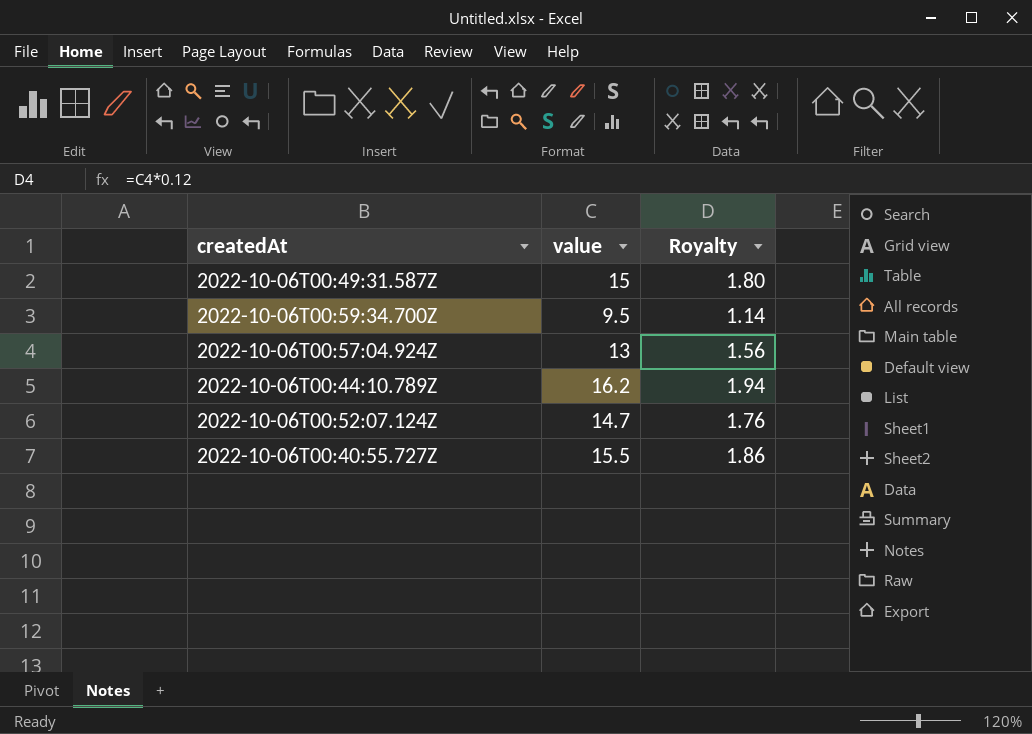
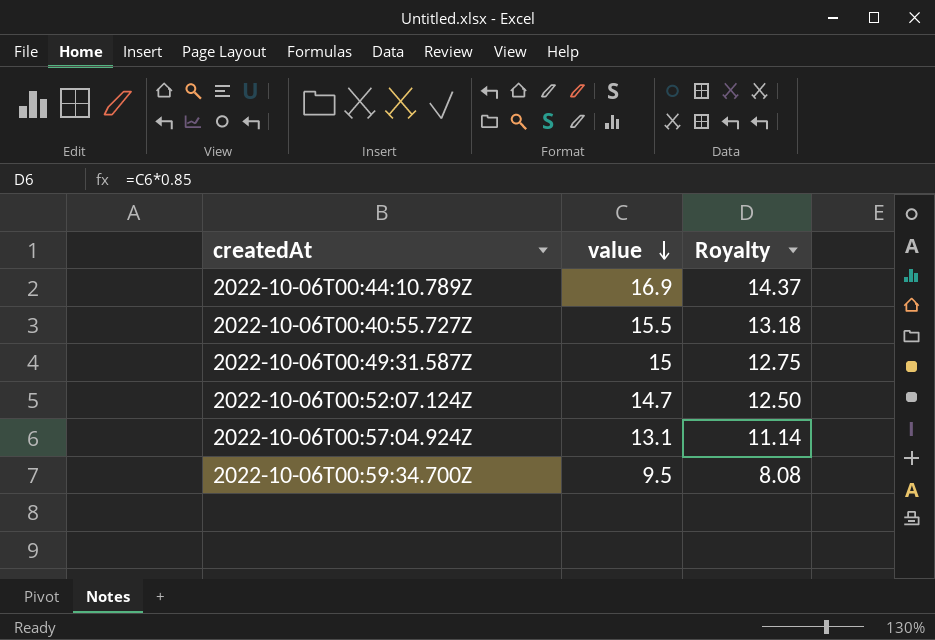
row order: none -> value descending
column Royalty | formula: [value] * 0.12 -> [value] * 0.85
2022-10-06T00:44:10.789Z | value: 16.2 -> 16.9
2022-10-06T00:57:04.924Z | value: 13 -> 13.1

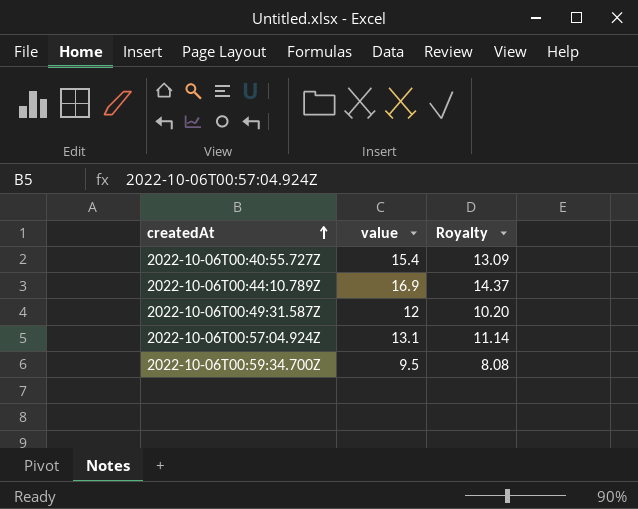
row order: value descending -> createdAt ascending
row 2022-10-06T00:52:07.124Z: 14.7 | 12.50 -> none
2022-10-06T00:40:55.727Z | value: 15.5 -> 15.4
2022-10-06T00:40:55.727Z | Royalty: 13.18 -> 13.09
2022-10-06T00:49:31.587Z | value: 15 -> 12
2022-10-06T00:49:31.587Z | Royalty: 12.75 -> 10.20

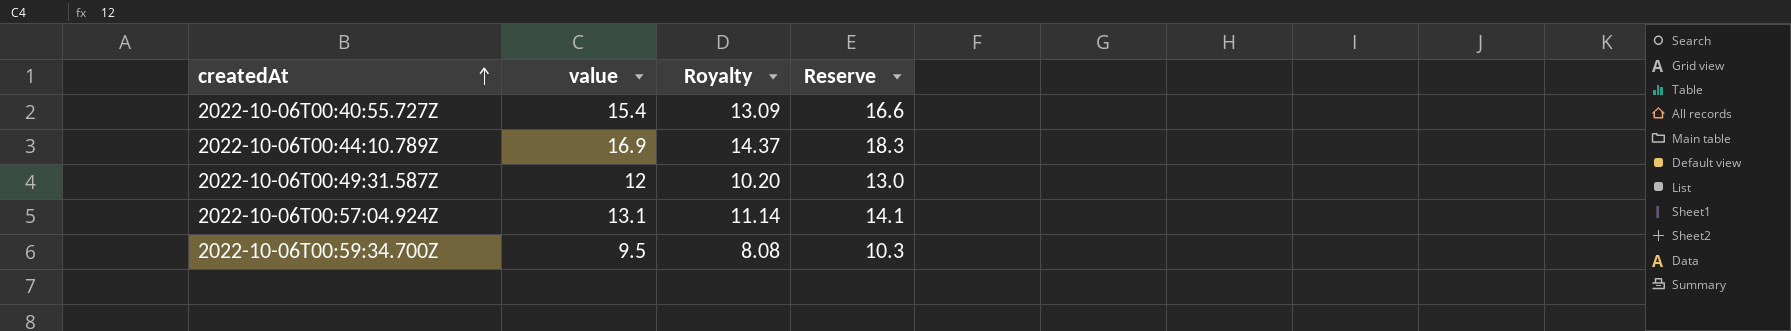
column Reserve | formula: none -> [value] * 1.08

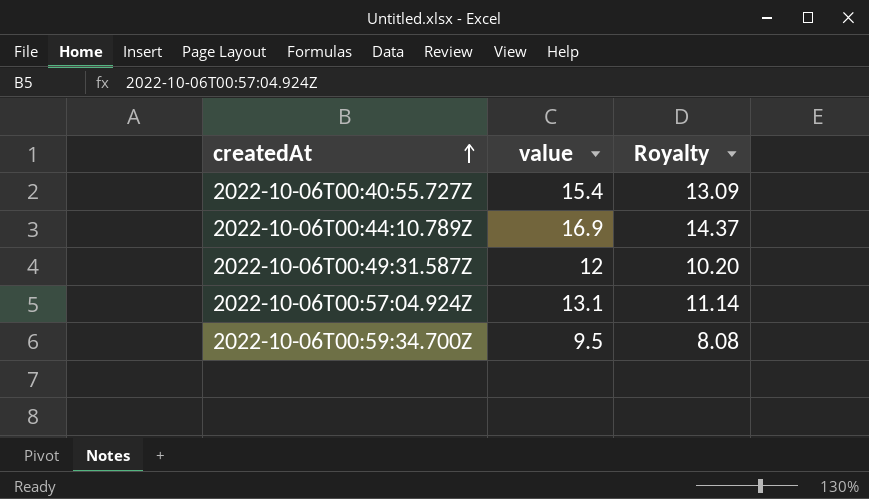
column Reserve | formula: [value] * 1.08 -> none

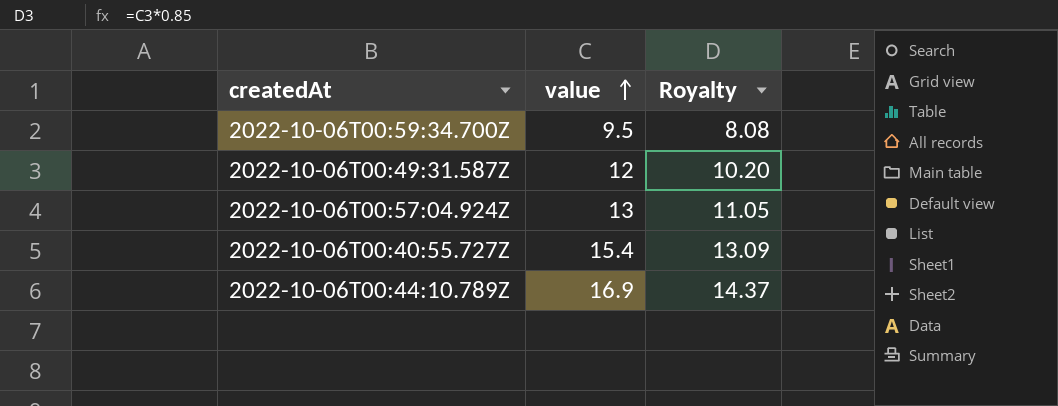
row order: createdAt ascending -> value ascending
2022-10-06T00:57:04.924Z | value: 13.1 -> 13
2022-10-06T00:57:04.924Z | Royalty: 11.14 -> 11.05

